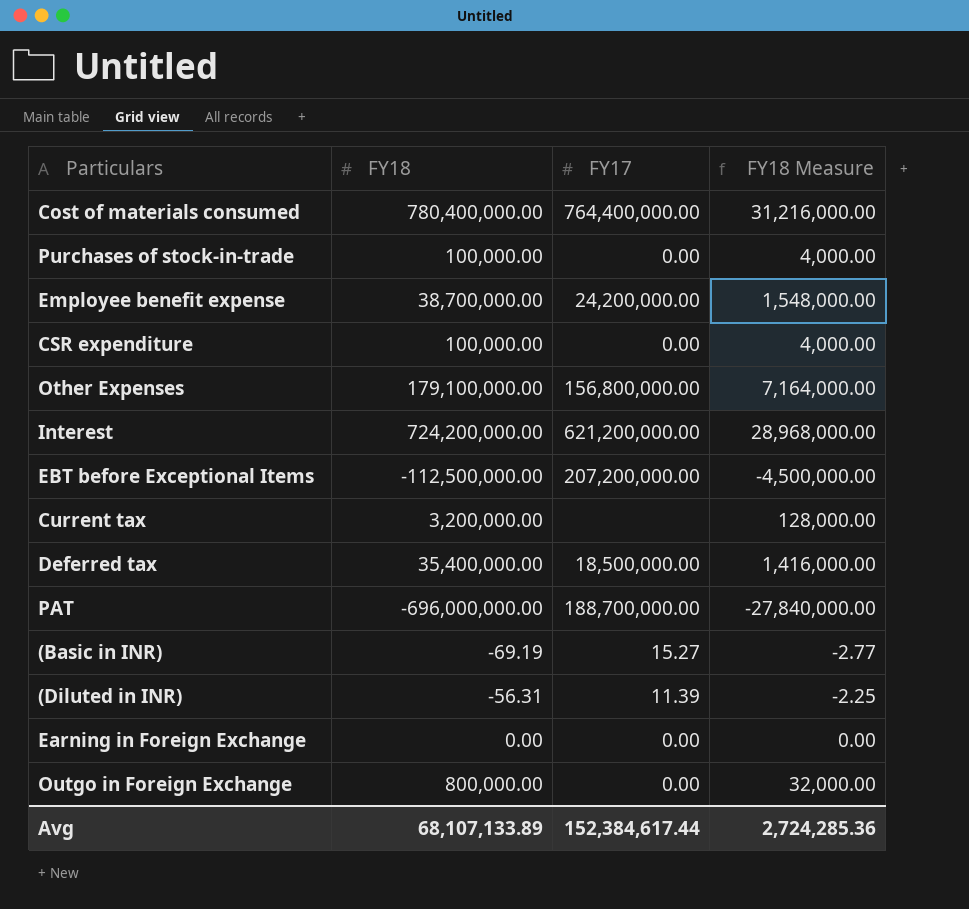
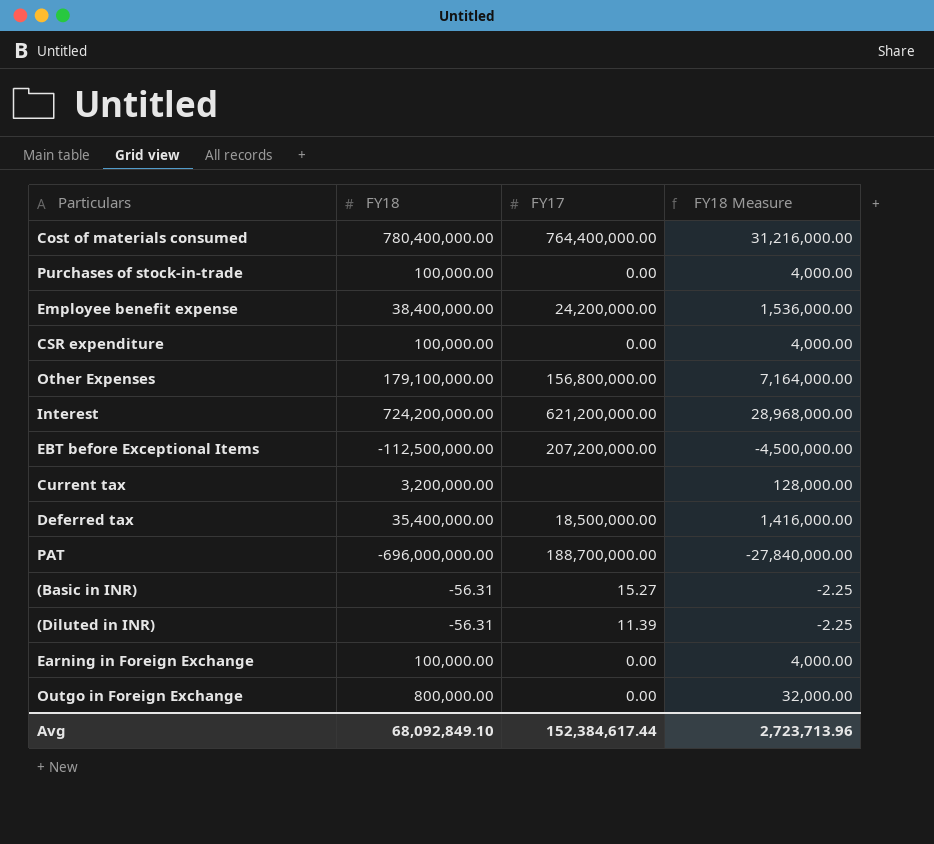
Employee benefit expense | FY18: 38,700,000.00 -> 38,400,000.00
Employee benefit expense | FY18 Measure: 1,548,000.00 -> 1,536,000.00
(Basic in INR) | FY18: -69.19 -> -56.31
(Basic in INR) | FY18 Measure: -2.77 -> -2.25
Earning in Foreign Exchange | FY18: 0.00 -> 100,000.00
Earning in Foreign Exchange | FY18 Measure: 0.00 -> 4,000.00
Avg | FY18: 68,107,133.89 -> 68,092,849.10
Avg | FY18 Measure: 2,724,285.36 -> 2,723,713.96

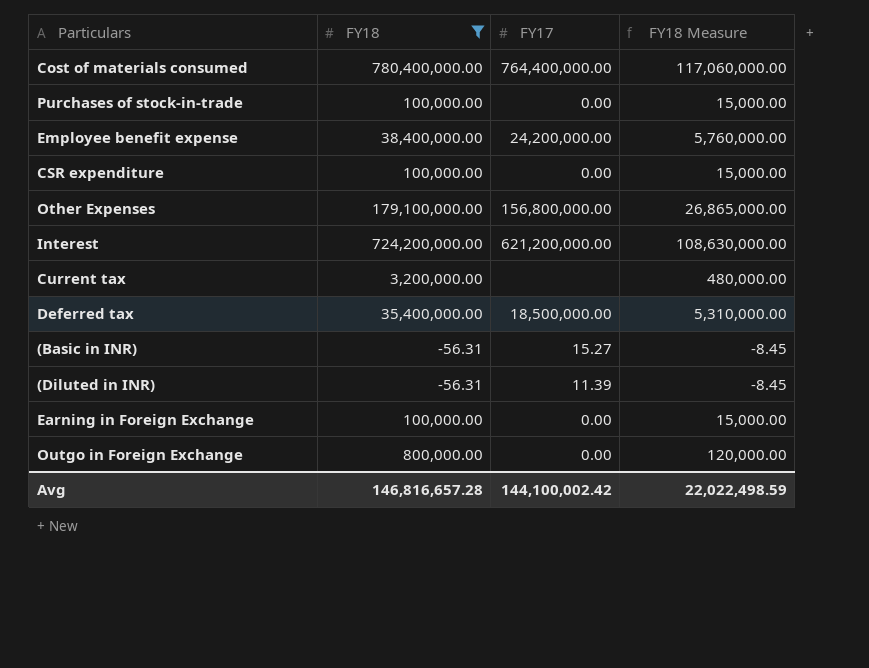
filter: none -> FY18 >= -56.31
column FY18 Measure | formula: [FY18] * 0.04 -> [FY18] * 0.15
Avg | FY18: 68,092,849.10 -> 146,816,657.28
Avg | FY17: 152,384,617.44 -> 144,100,002.42
Avg | FY18 Measure: 2,723,713.96 -> 22,022,498.59

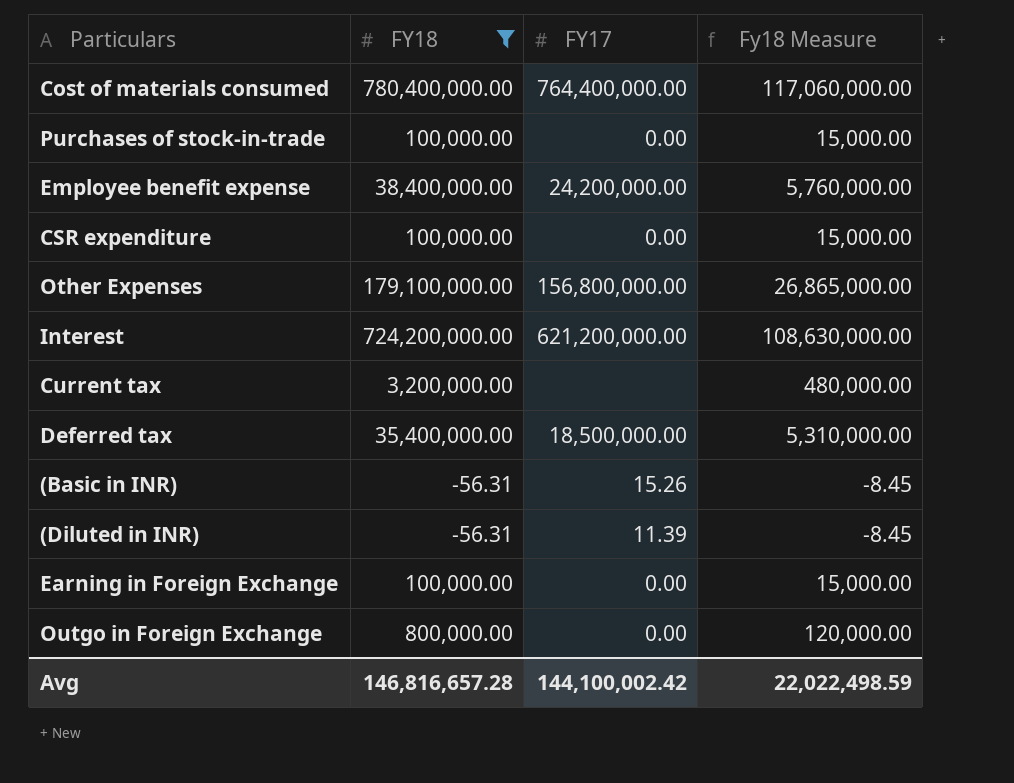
column name: FY18 Measure -> Fy18 Measure
(Basic in INR) | FY17: 15.27 -> 15.26

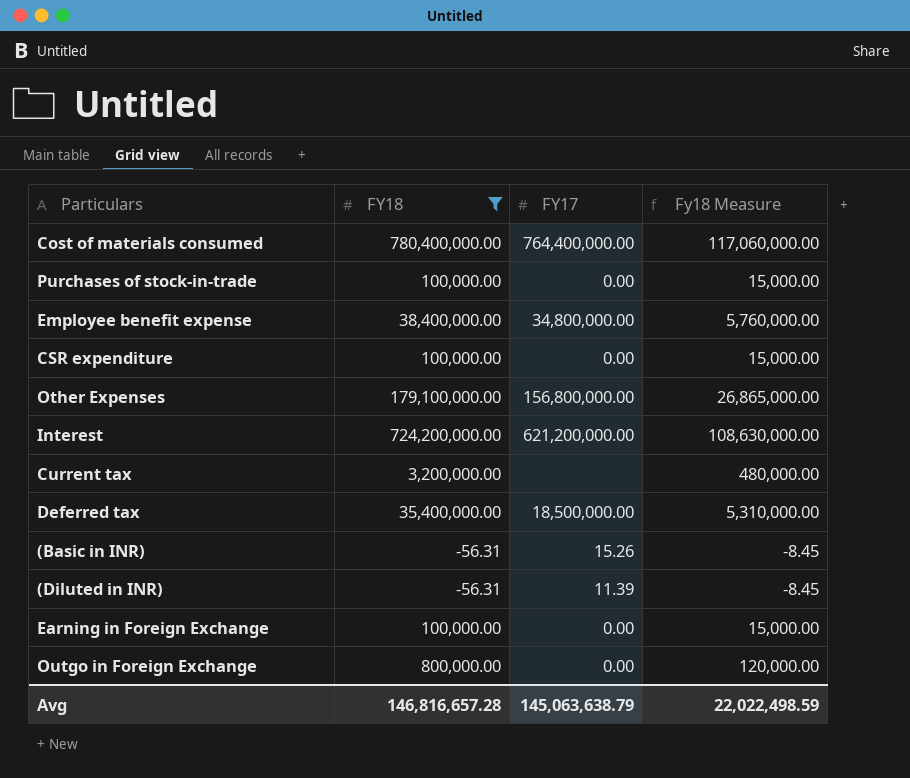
Employee benefit expense | FY17: 24,200,000.00 -> 34,800,000.00
Avg | FY17: 144,100,002.42 -> 145,063,638.79

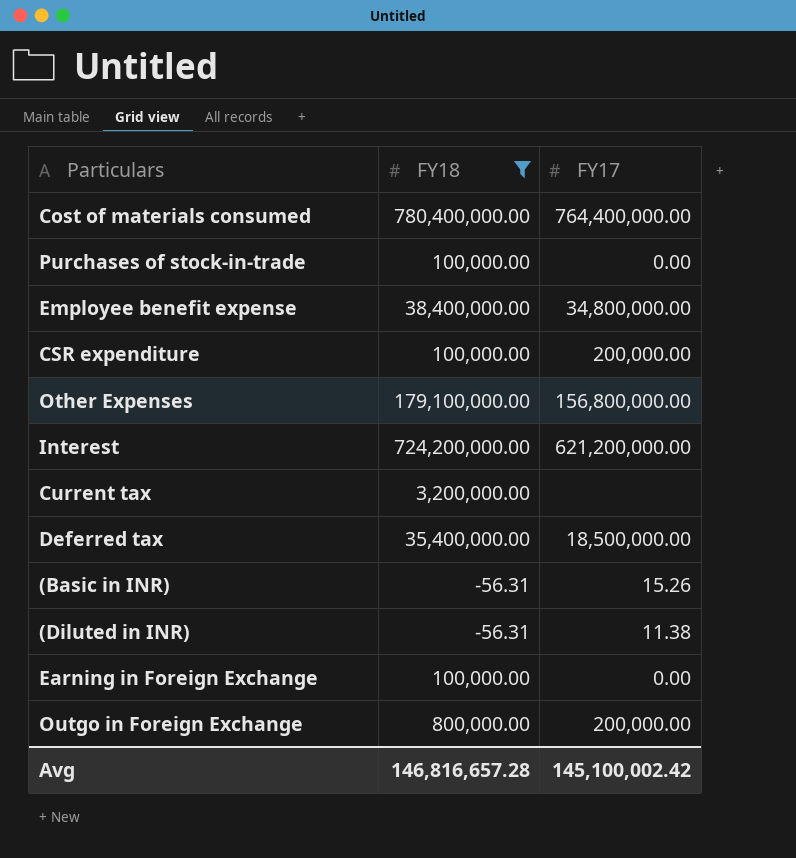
column Fy18 Measure | formula: [FY18] * 0.15 -> none
CSR expenditure | FY17: 0.00 -> 200,000.00
(Diluted in INR) | FY17: 11.39 -> 11.38
Outgo in Foreign Exchange | FY17: 0.00 -> 200,000.00
Avg | FY17: 145,063,638.79 -> 145,100,002.42

